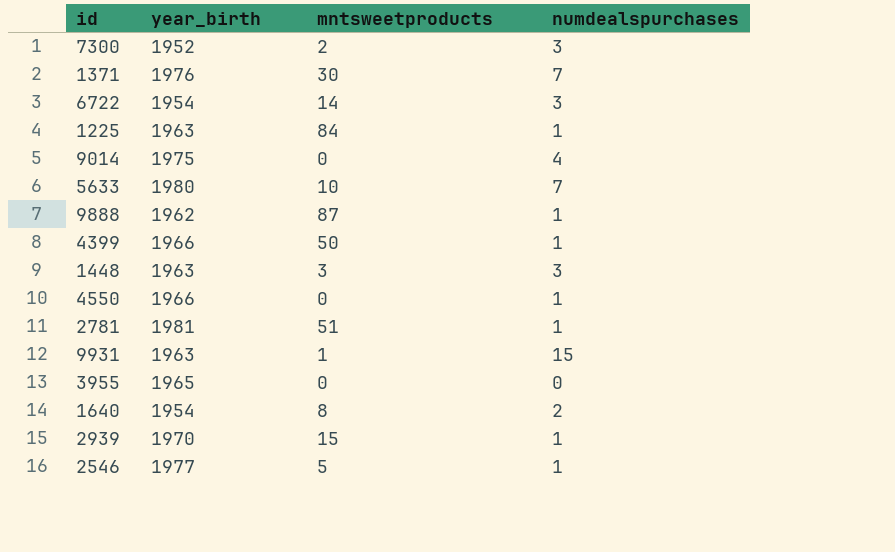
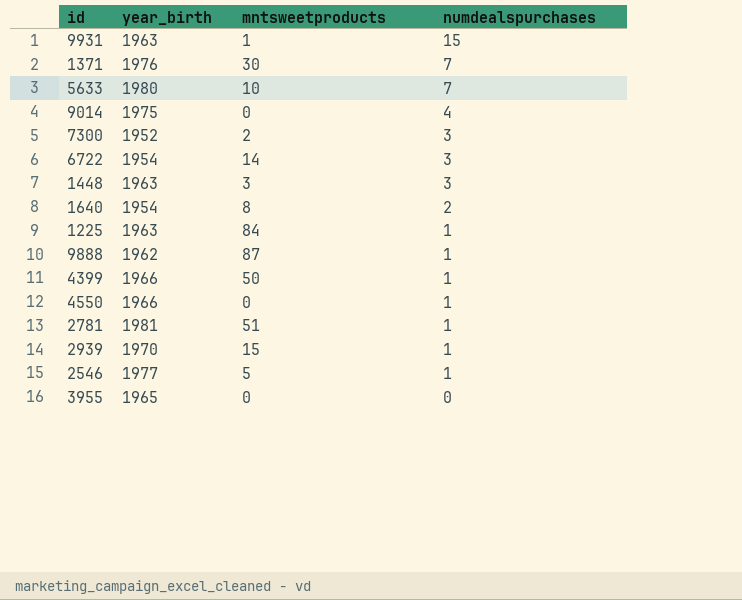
row order: none -> numdealspurchases descending

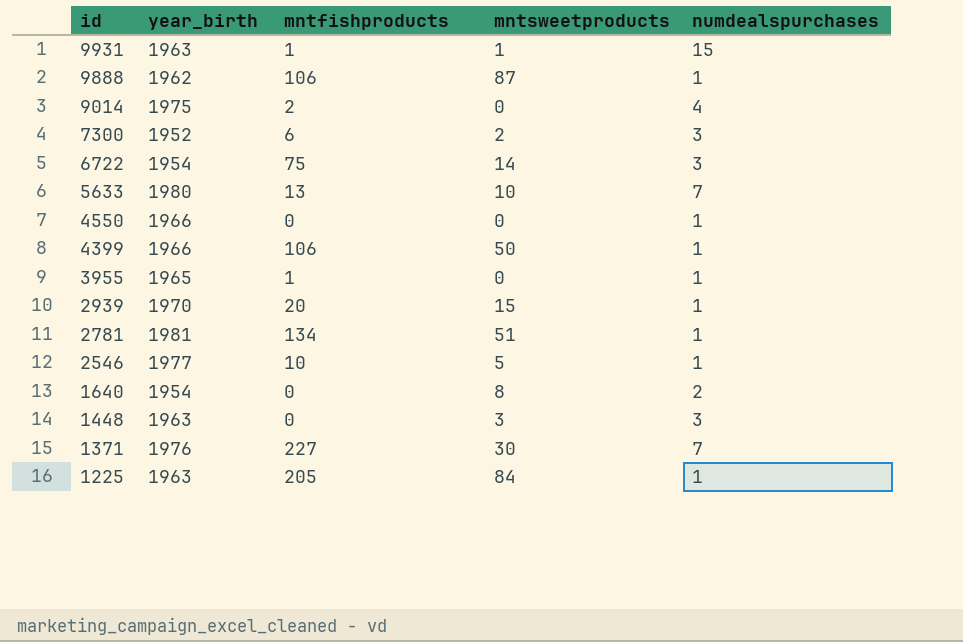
row order: numdealspurchases descending -> id descending
column mntfishproducts | position: none -> 3
3955 | numdealspurchases: 0 -> 1

